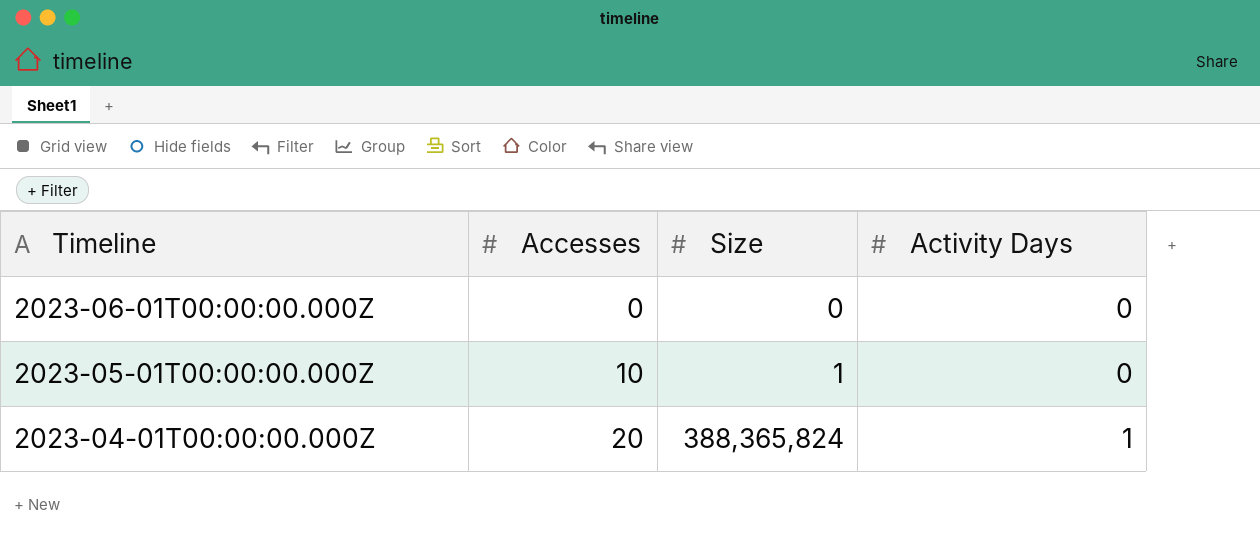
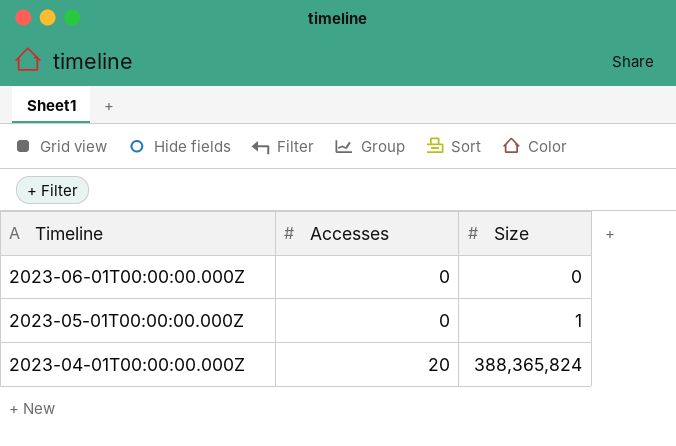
column Activity Days | position: 4 -> none
2023-05-01T00:00:00.000Z | Accesses: 10 -> 0

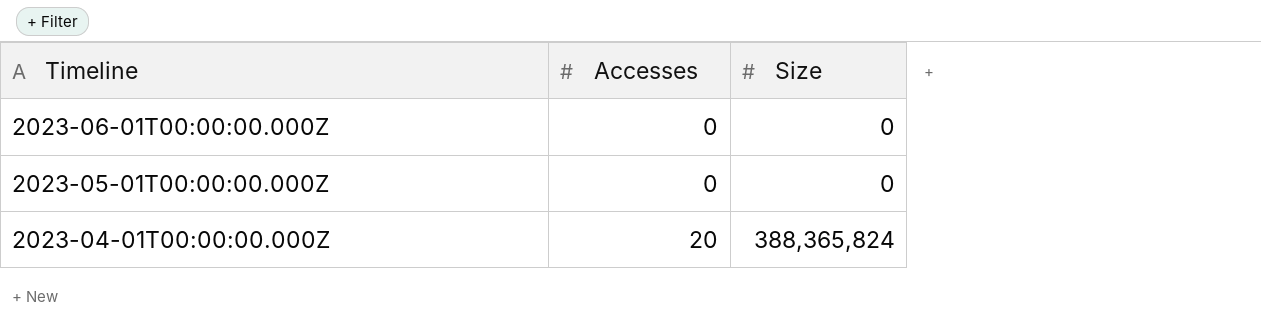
2023-05-01T00:00:00.000Z | Size: 1 -> 0

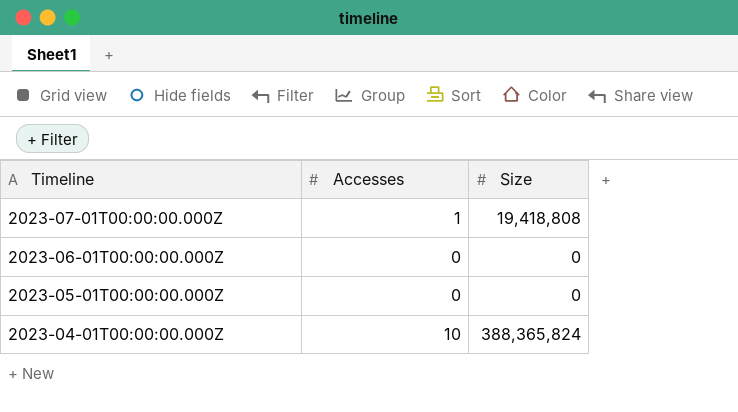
row 2023-07-01T00:00:00.000Z: none -> 1 | 19,418,808
2023-04-01T00:00:00.000Z | Accesses: 20 -> 10

